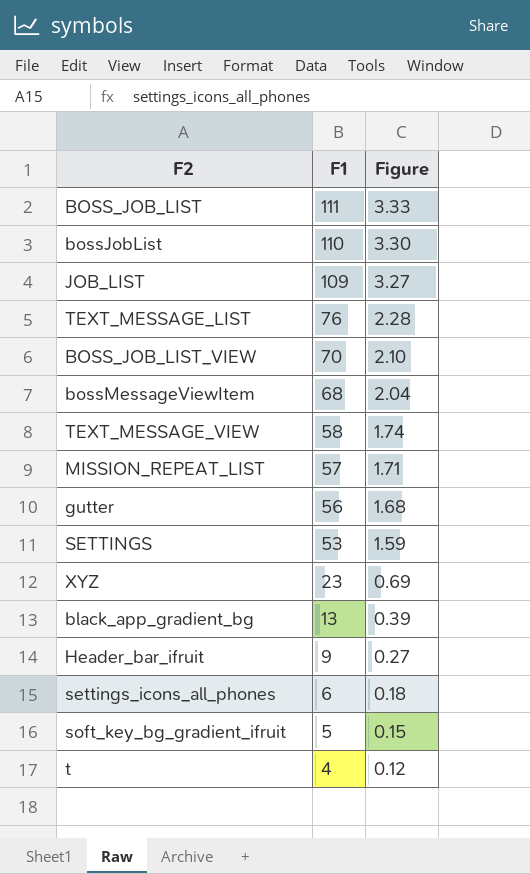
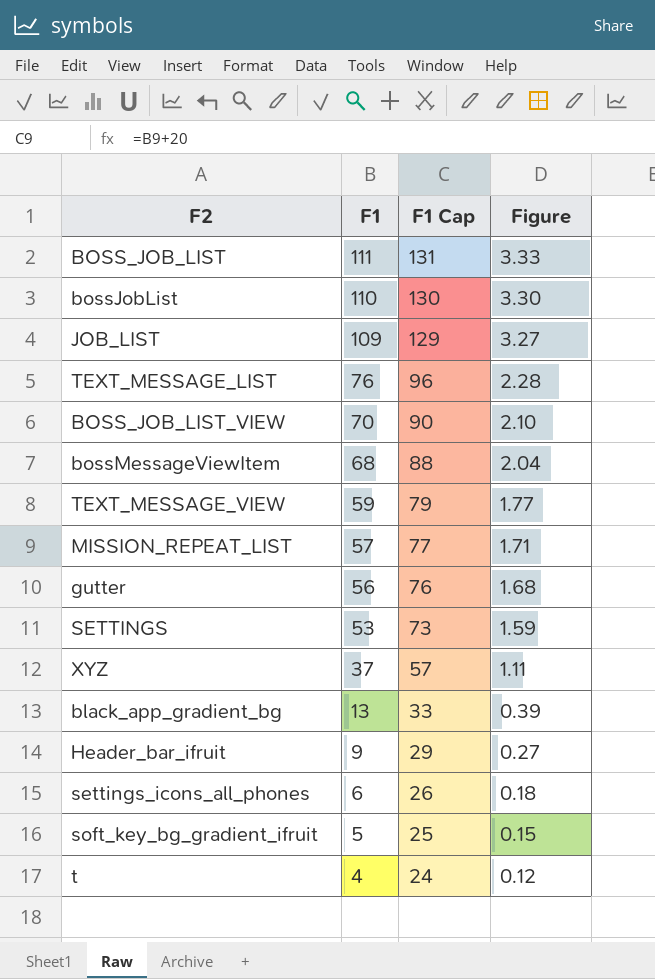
column F1 Cap | formula: none -> [F1] + 20
TEXT_MESSAGE_VIEW | F1: 58 -> 59
TEXT_MESSAGE_VIEW | Figure: 1.74 -> 1.77
XYZ | F1: 23 -> 37
XYZ | Figure: 0.69 -> 1.11

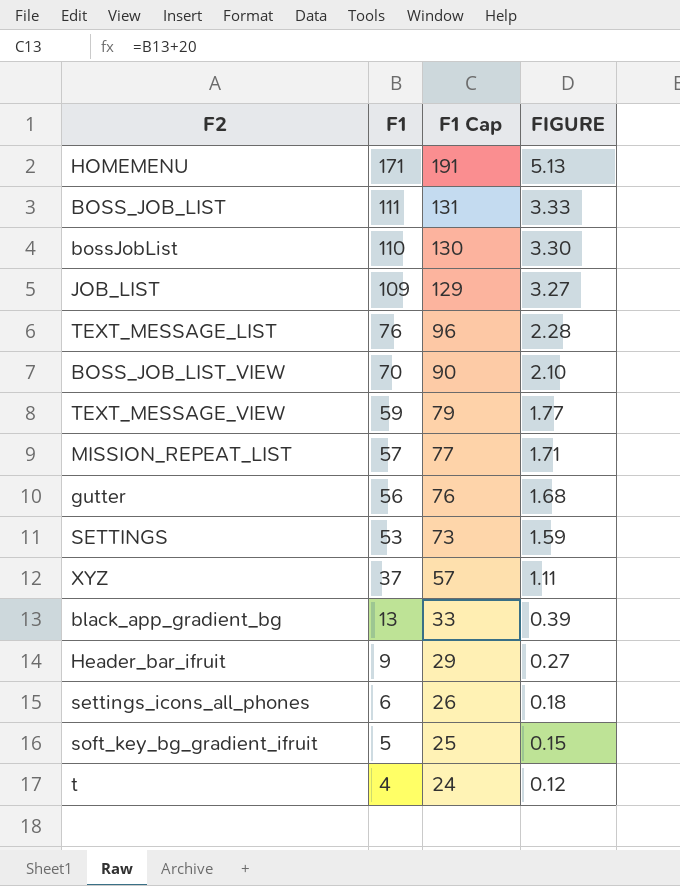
column name: Figure -> FIGURE
row bossMessageViewItem: 68 | 88 | 2.04 -> none
row HOMEMENU: none -> 171 | 191 | 5.13

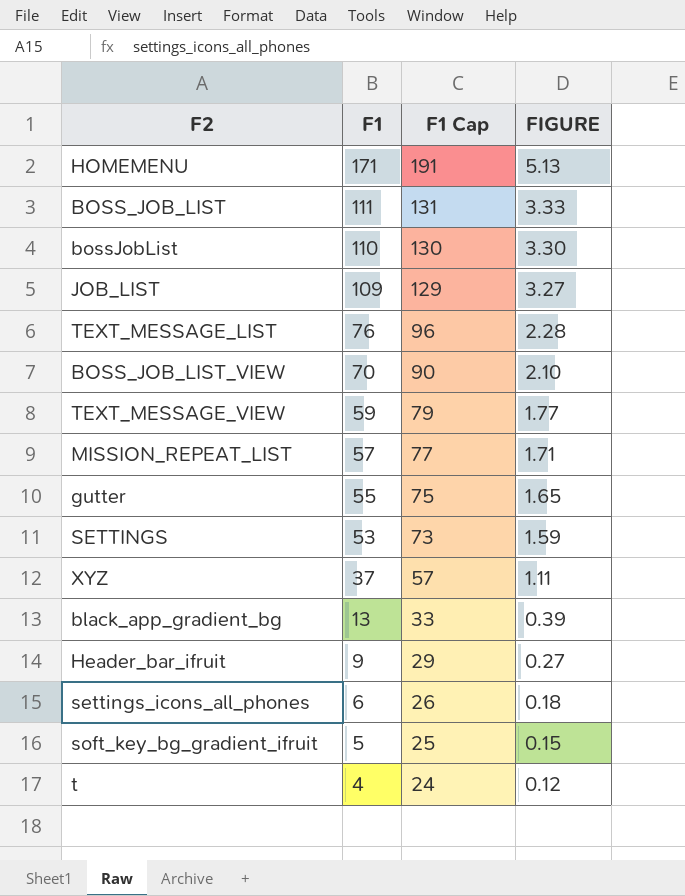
gutter | F1: 56 -> 55
gutter | F1 Cap: 76 -> 75
gutter | FIGURE: 1.68 -> 1.65

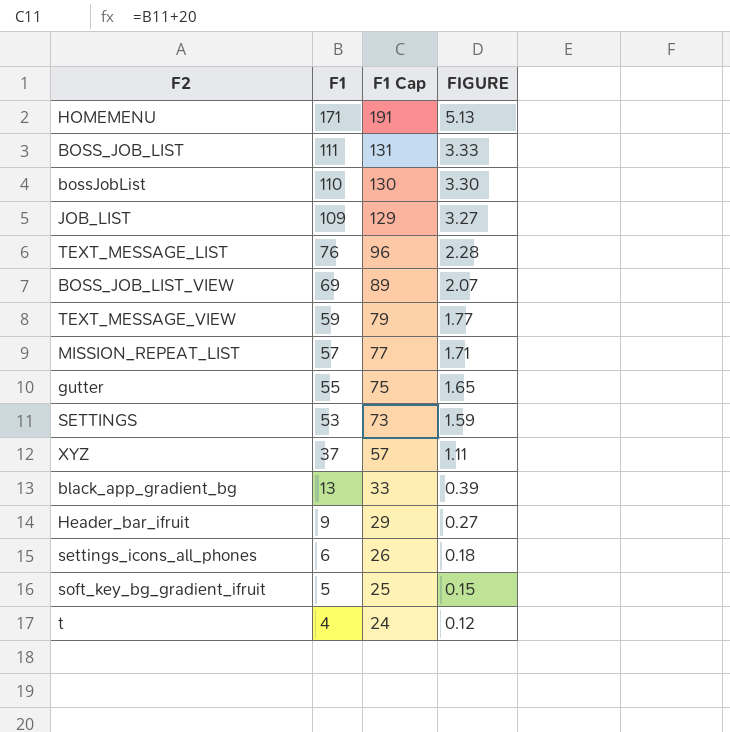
BOSS_JOB_LIST_VIEW | F1: 70 -> 69
BOSS_JOB_LIST_VIEW | F1 Cap: 90 -> 89
BOSS_JOB_LIST_VIEW | FIGURE: 2.10 -> 2.07

